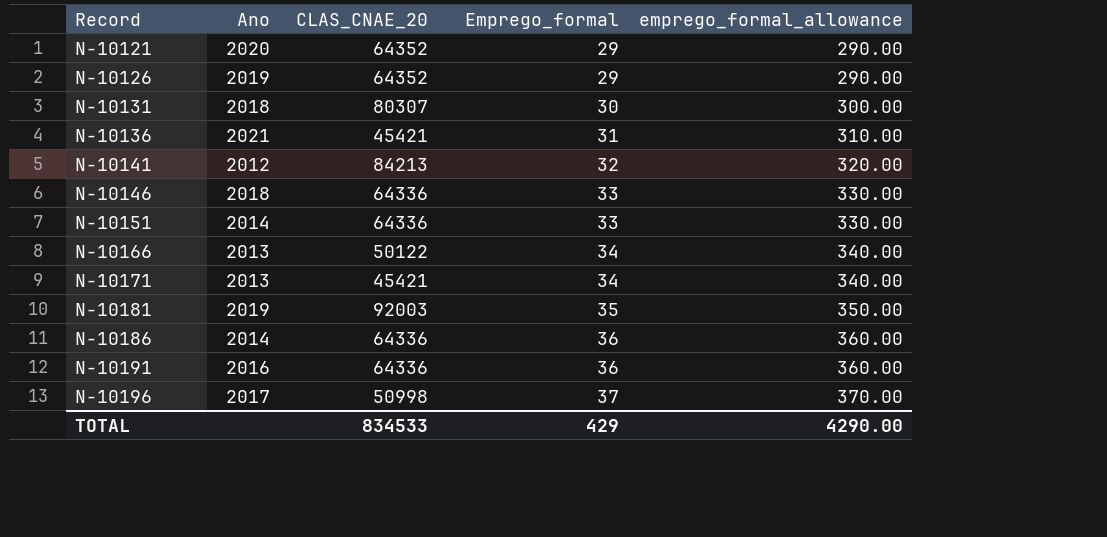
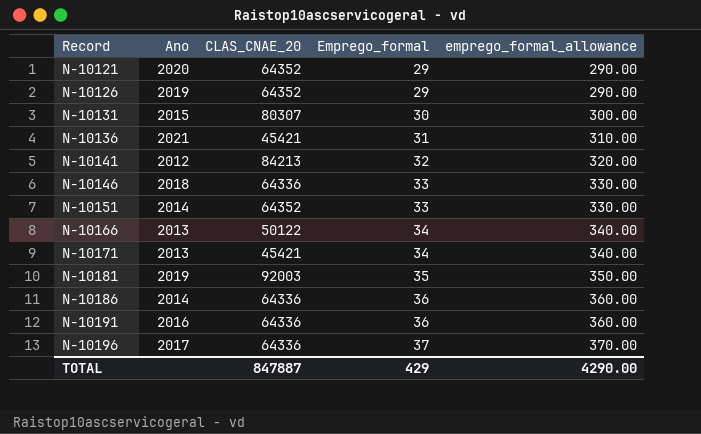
N-10131 | Ano: 2018 -> 2015
N-10151 | CLAS_CNAE_20: 64336 -> 64352
N-10196 | CLAS_CNAE_20: 50998 -> 64336
TOTAL | CLAS_CNAE_20: 834533 -> 847887

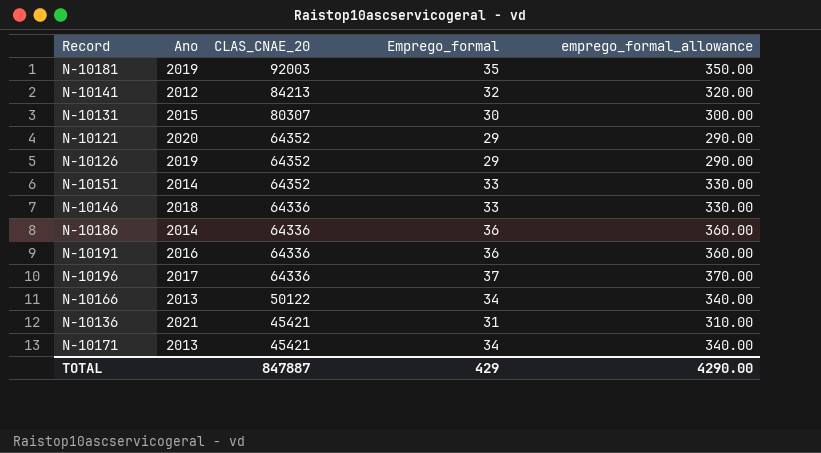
row order: Record ascending -> CLAS_CNAE_20 descending

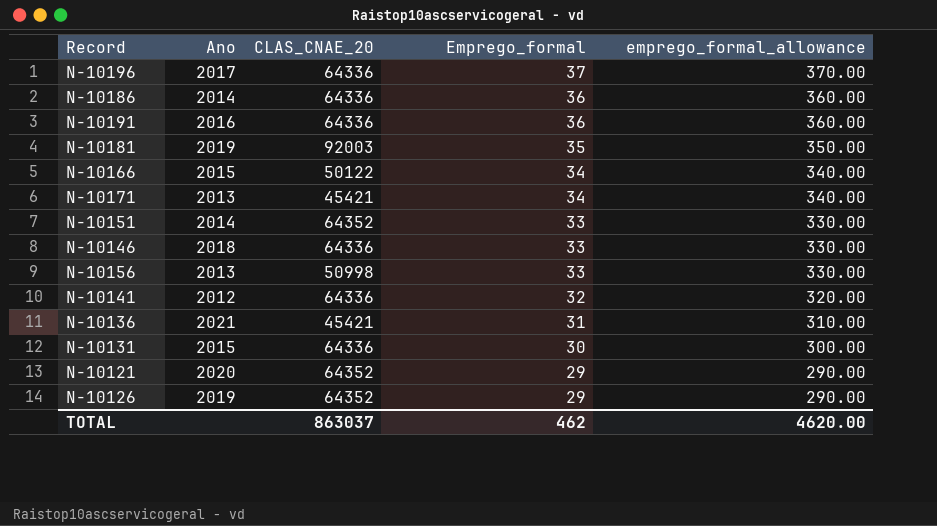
row order: CLAS_CNAE_20 descending -> Emprego_formal descending
N-10166 | Ano: 2013 -> 2015
row N-10156: none -> 2013 | 50998 | 33 | 330.00
N-10141 | CLAS_CNAE_20: 84213 -> 64336
N-10131 | CLAS_CNAE_20: 80307 -> 64336
TOTAL | CLAS_CNAE_20: 847887 -> 863037
TOTAL | Emprego_formal: 429 -> 462
TOTAL | emprego_formal_allowance: 4290.00 -> 4620.00

